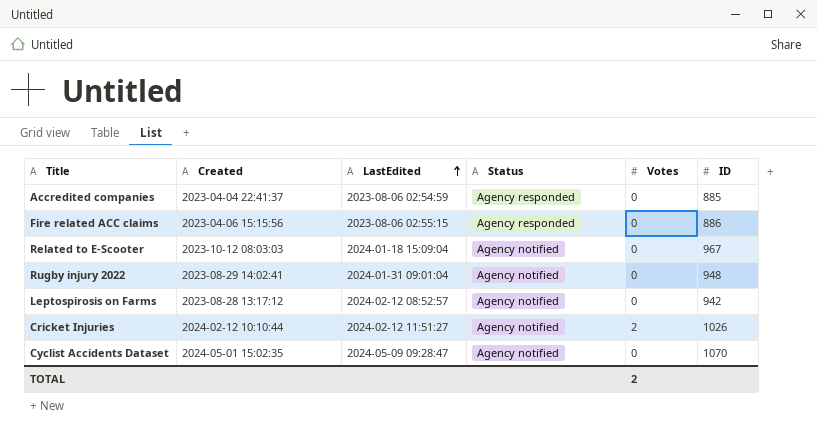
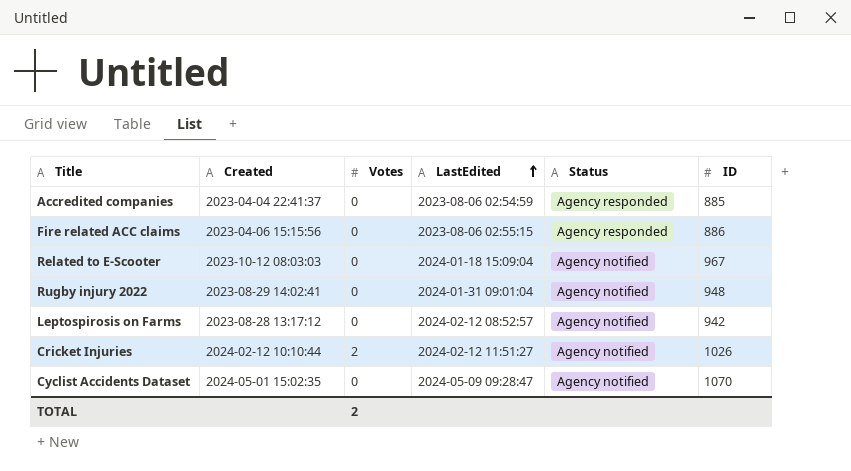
column Votes | position: 5 -> 3

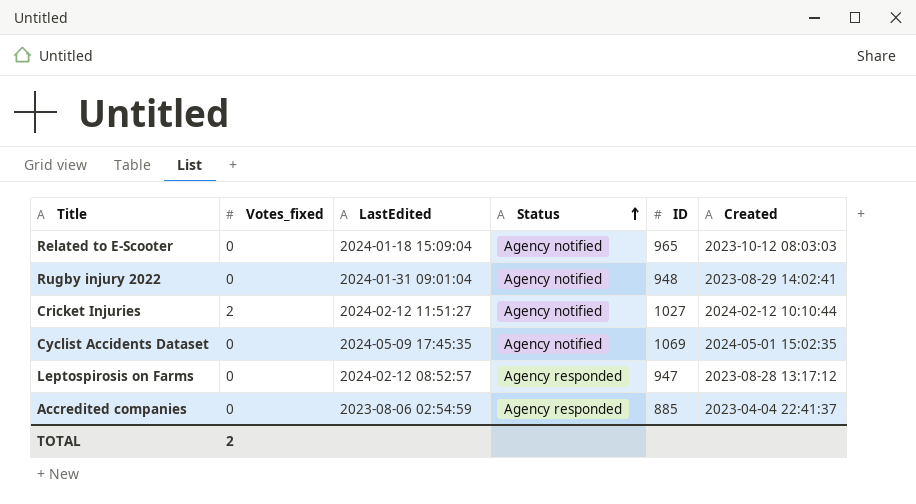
row order: LastEdited ascending -> Status ascending
column name: Votes -> Votes_fixed
column Created | position: 2 -> 6
row Fire related ACC claims: 2023-04-06 15:15:56 | 0 | 2023-08-06 02:55:15 | Agency responded | 886 -> none
Related to E-Scooter | ID: 967 -> 965
Cricket Injuries | ID: 1026 -> 1027
Cyclist Accidents Dataset | LastEdited: 2024-05-09 09:28:47 -> 2024-05-09 17:45:35
Cyclist Accidents Dataset | ID: 1070 -> 1069
Leptospirosis on Farms | Status: Agency notified -> Agency responded
Leptospirosis on Farms | ID: 942 -> 947

